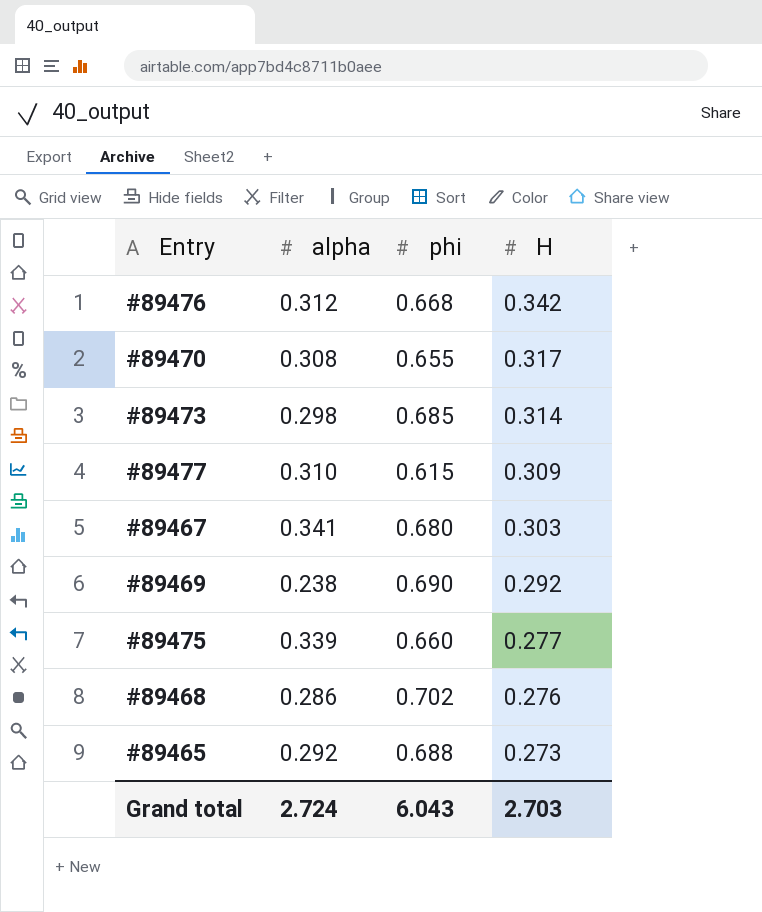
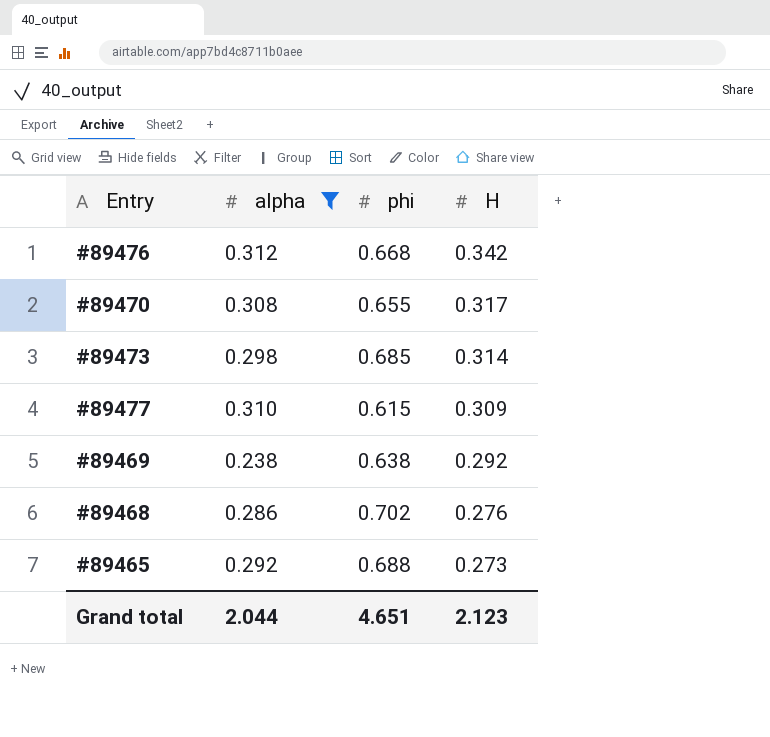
filter: none -> alpha <= 0.312
#89469 | phi: 0.690 -> 0.638
Grand total | alpha: 2.724 -> 2.044
Grand total | phi: 6.043 -> 4.651
Grand total | H: 2.703 -> 2.123

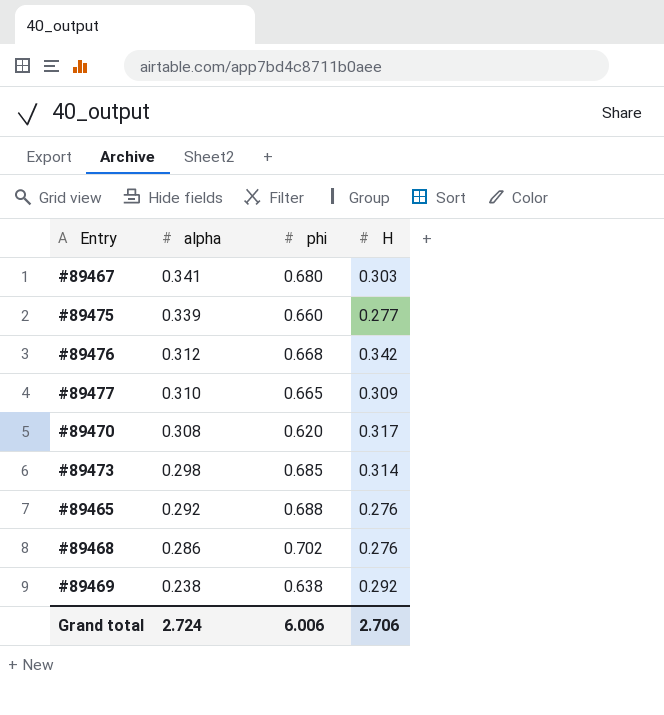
filter: alpha <= 0.312 -> none
row order: H descending -> alpha descending
#89477 | phi: 0.615 -> 0.665
#89470 | phi: 0.655 -> 0.620
#89465 | H: 0.273 -> 0.276
Grand total | alpha: 2.044 -> 2.724
Grand total | phi: 4.651 -> 6.006
Grand total | H: 2.123 -> 2.706

